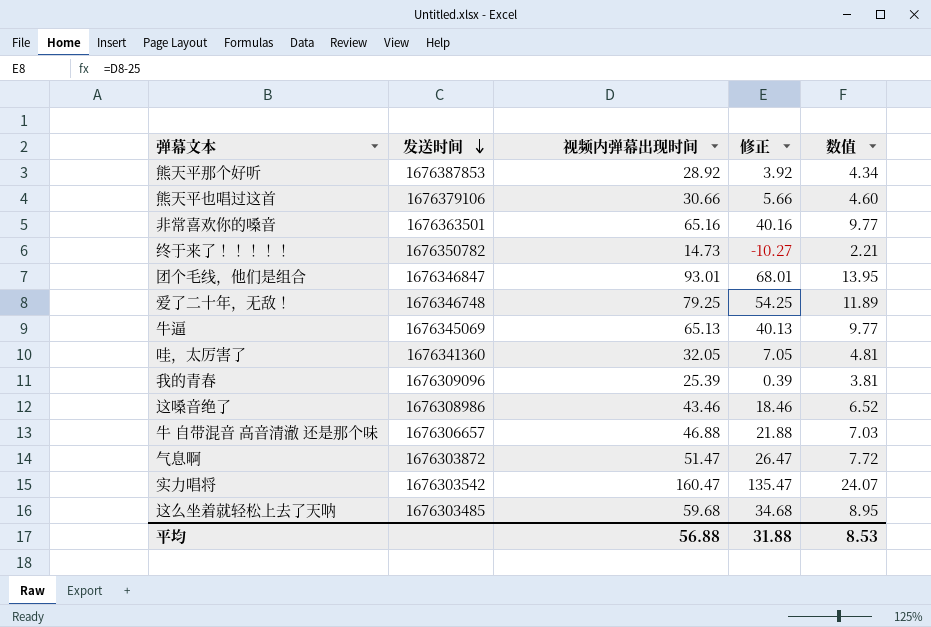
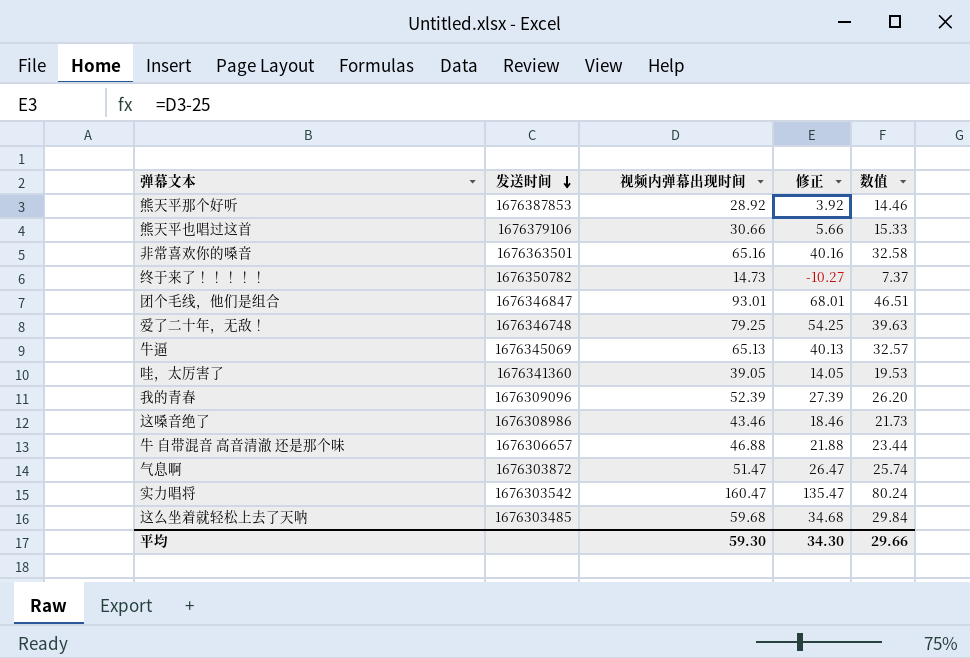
column 数值 | formula: [视频内弹幕出现时间] * 0.15 -> [视频内弹幕出现时间] * 0.5
哇，太厉害了 | 视频内弹幕出现时间: 32.05 -> 39.05
哇，太厉害了 | 修正: 7.05 -> 14.05
我的青春 | 视频内弹幕出现时间: 25.39 -> 52.39
我的青春 | 修正: 0.39 -> 27.39
平均 | 视频内弹幕出现时间: 56.88 -> 59.30
平均 | 修正: 31.88 -> 34.30
平均 | 数值: 8.53 -> 29.66

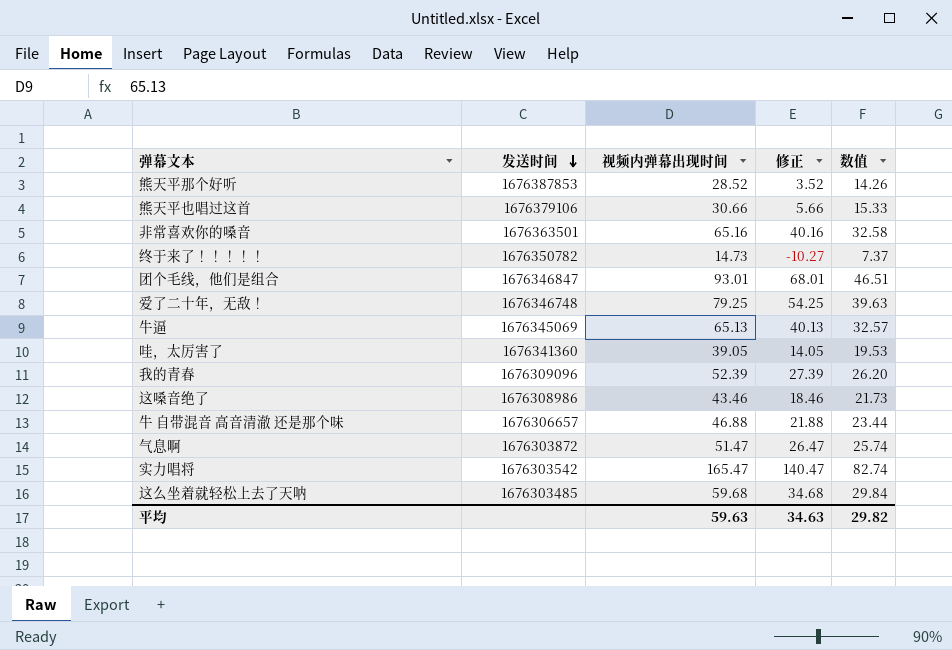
熊天平那个好听 | 视频内弹幕出现时间: 28.92 -> 28.52
熊天平那个好听 | 修正: 3.92 -> 3.52
熊天平那个好听 | 数值: 14.46 -> 14.26
实力唱将 | 视频内弹幕出现时间: 160.47 -> 165.47
实力唱将 | 修正: 135.47 -> 140.47
实力唱将 | 数值: 80.24 -> 82.74
平均 | 视频内弹幕出现时间: 59.30 -> 59.63
平均 | 修正: 34.30 -> 34.63
平均 | 数值: 29.66 -> 29.82

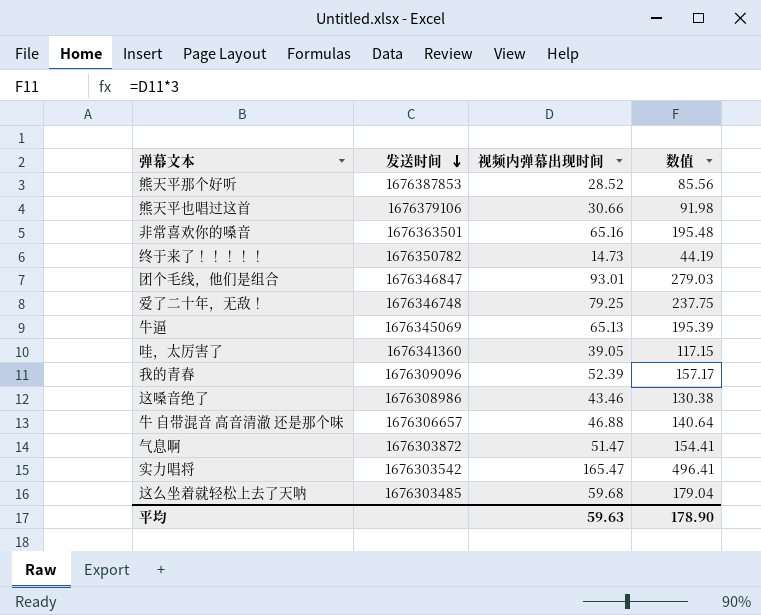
column 修正 | formula: [视频内弹幕出现时间] - 25 -> none
column 数值 | formula: [视频内弹幕出现时间] * 0.5 -> [视频内弹幕出现时间] * 3
平均 | 数值: 29.82 -> 178.90

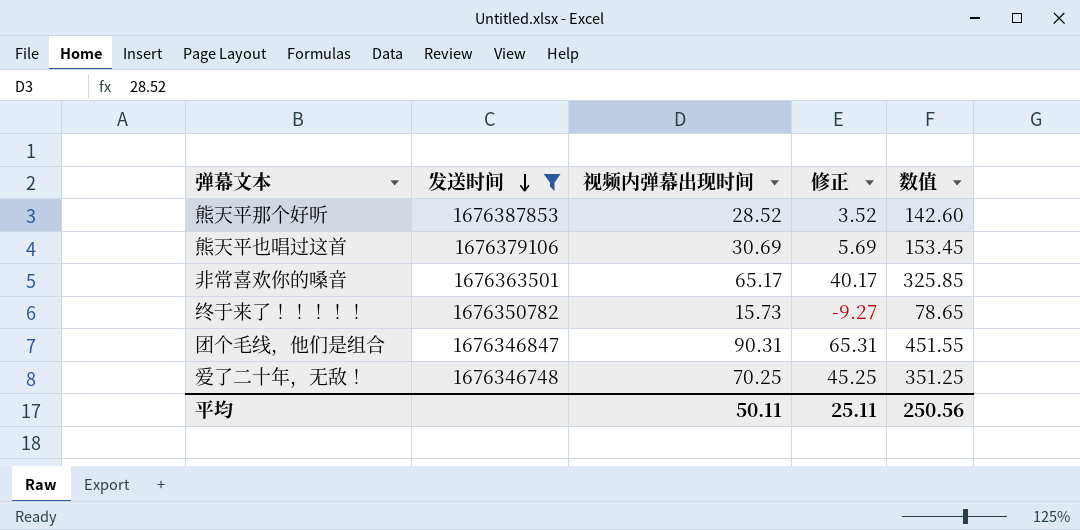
filter: none -> 发送时间 >= 1676346748
column 修正 | formula: none -> [视频内弹幕出现时间] - 25
column 数值 | formula: [视频内弹幕出现时间] * 3 -> [视频内弹幕出现时间] * 5
熊天平也唱过这首 | 视频内弹幕出现时间: 30.66 -> 30.69
非常喜欢你的嗓音 | 视频内弹幕出现时间: 65.16 -> 65.17
终于来了！！！！！ | 视频内弹幕出现时间: 14.73 -> 15.73
团个毛线，他们是组合 | 视频内弹幕出现时间: 93.01 -> 90.31
爱了二十年，无敌！ | 视频内弹幕出现时间: 79.25 -> 70.25
平均 | 视频内弹幕出现时间: 59.63 -> 50.11
平均 | 数值: 178.90 -> 250.56

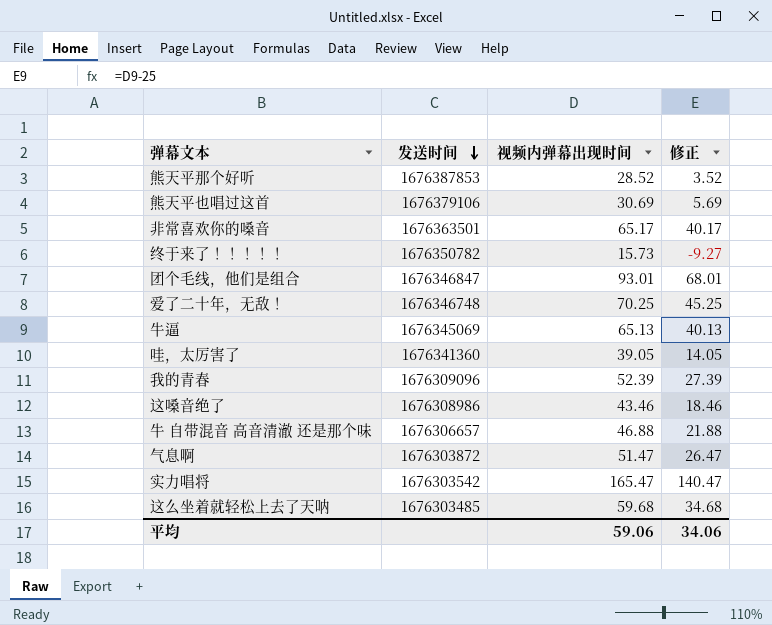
filter: 发送时间 >= 1676346748 -> none
column 数值 | formula: [视频内弹幕出现时间] * 5 -> none
团个毛线，他们是组合 | 视频内弹幕出现时间: 90.31 -> 93.01
团个毛线，他们是组合 | 修正: 65.31 -> 68.01
平均 | 视频内弹幕出现时间: 50.11 -> 59.06
平均 | 修正: 25.11 -> 34.06

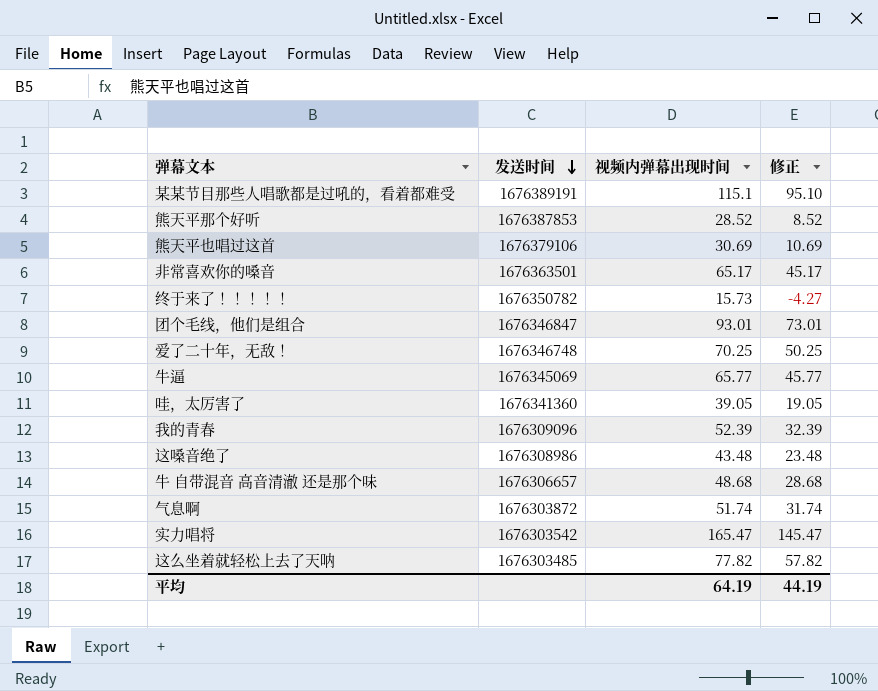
column 修正 | formula: [视频内弹幕出现时间] - 25 -> [视频内弹幕出现时间] - 20
row 某某节目那些人唱歌都是过吼的，看着都难受: none -> 1676389191 | 115.1 | 95.10
牛逼 | 视频内弹幕出现时间: 65.13 -> 65.77
这嗓音绝了 | 视频内弹幕出现时间: 43.46 -> 43.48
牛 自带混音 高音清澈 还是那个味 | 视频内弹幕出现时间: 46.88 -> 48.68
气息啊 | 视频内弹幕出现时间: 51.47 -> 51.74
这么坐着就轻松上去了天呐 | 视频内弹幕出现时间: 59.68 -> 77.82
平均 | 视频内弹幕出现时间: 59.06 -> 64.19
平均 | 修正: 34.06 -> 44.19

